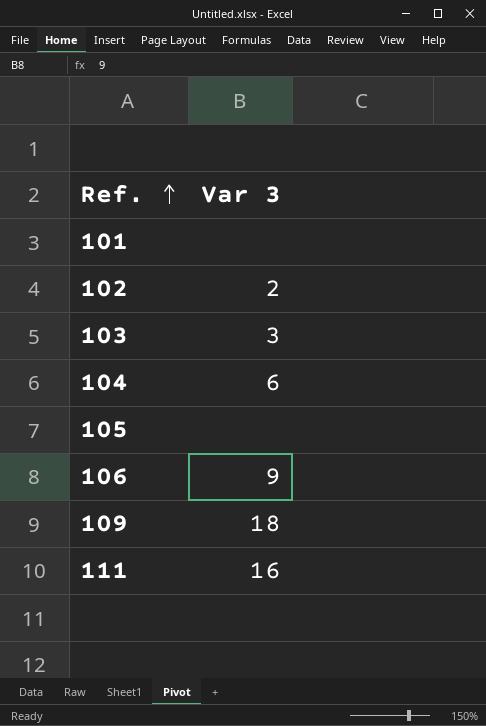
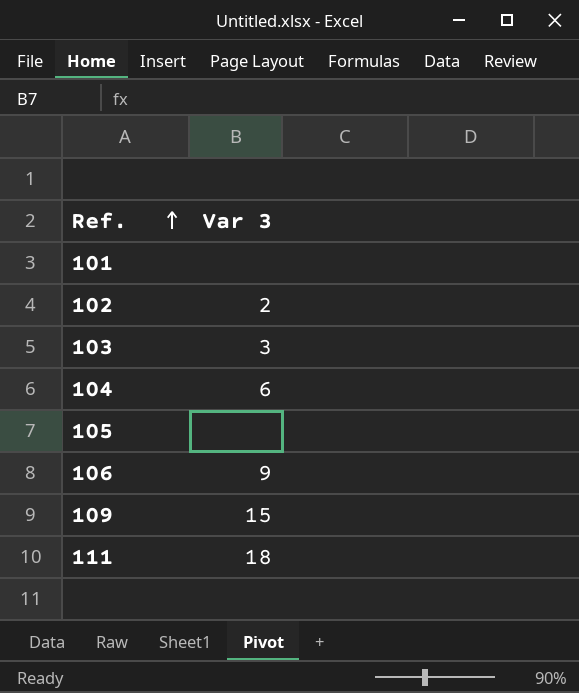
109 | Var 3: 18 -> 15
111 | Var 3: 16 -> 18

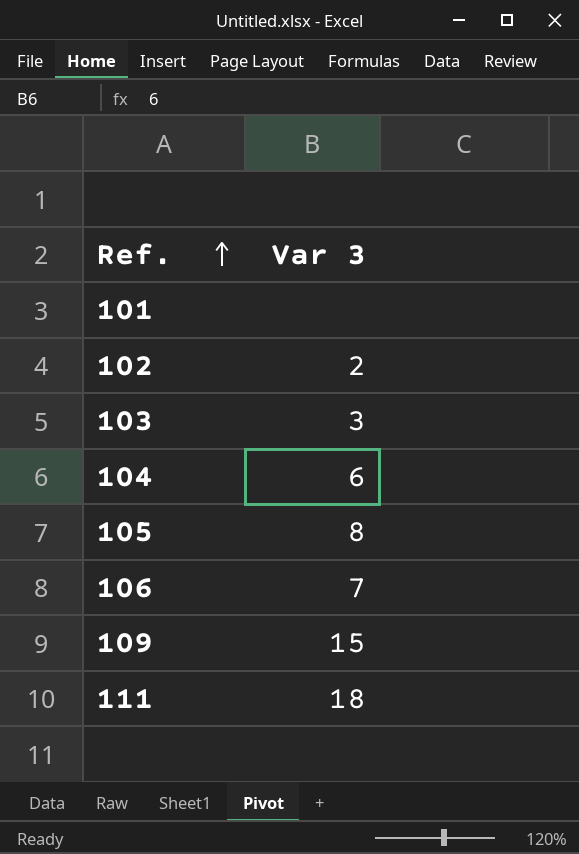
105 | Var 3: none -> 8
106 | Var 3: 9 -> 7

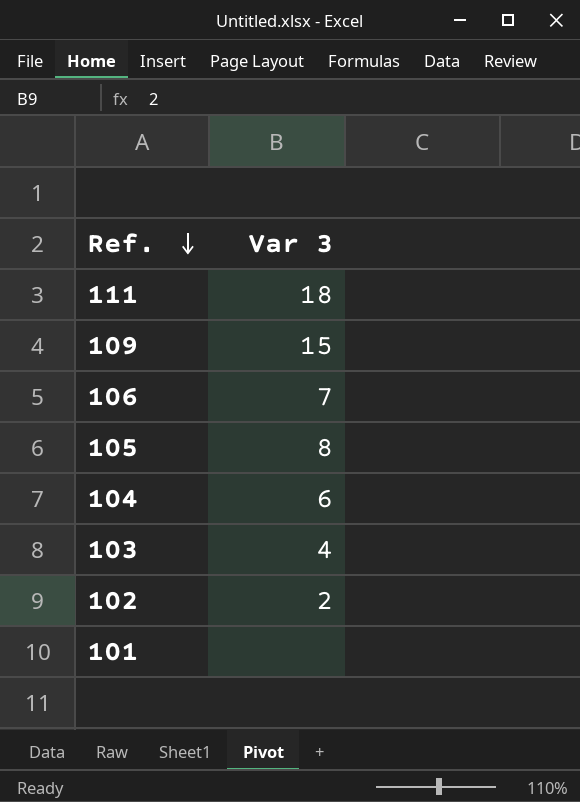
row order: Ref. ascending -> Ref. descending
103 | Var 3: 3 -> 4

